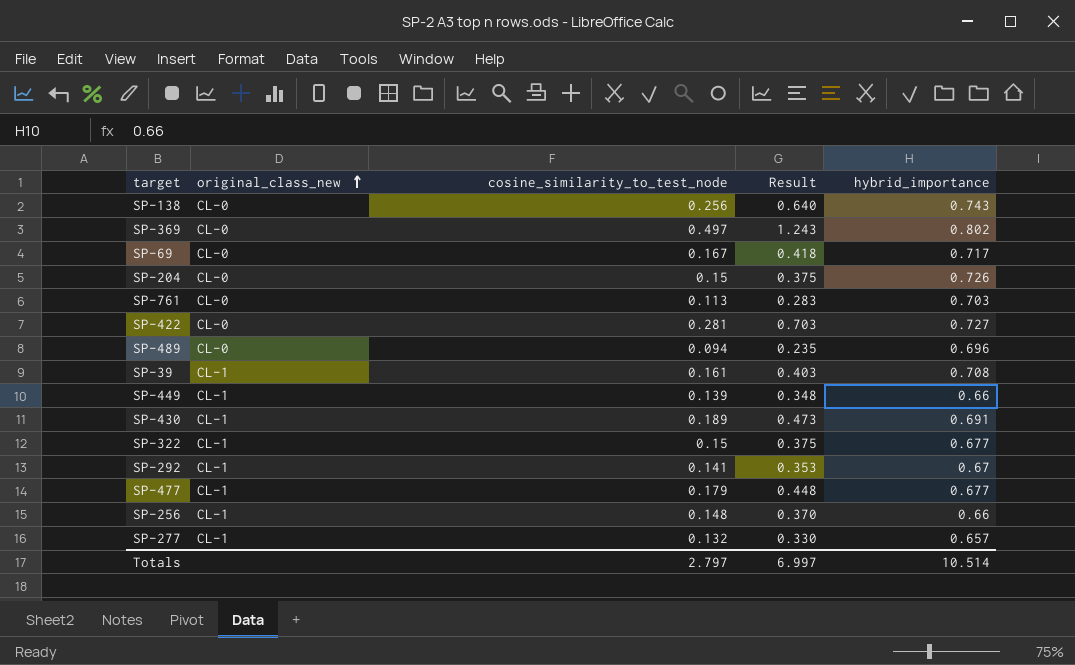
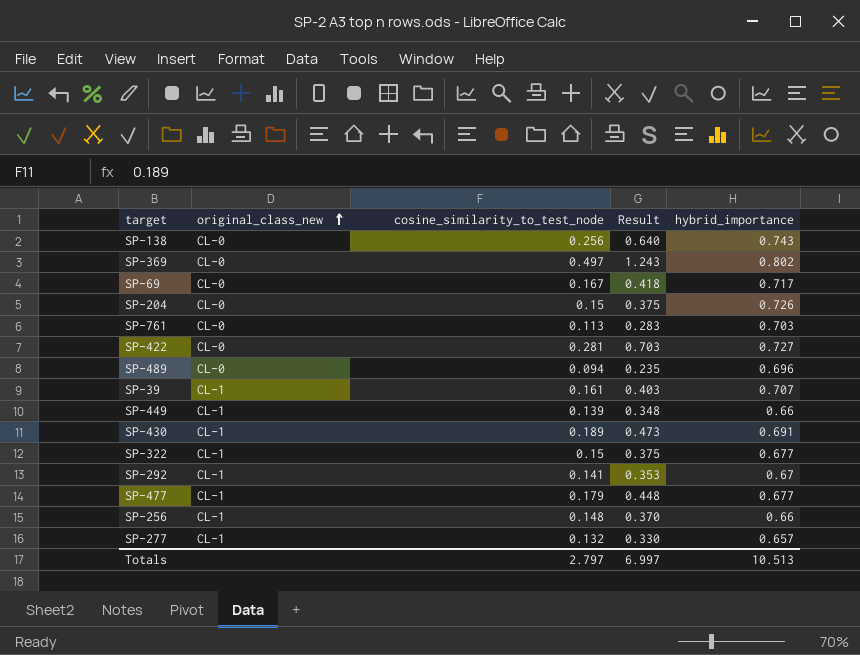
SP-39 | hybrid_importance: 0.708 -> 0.707
Totals | hybrid_importance: 10.514 -> 10.513

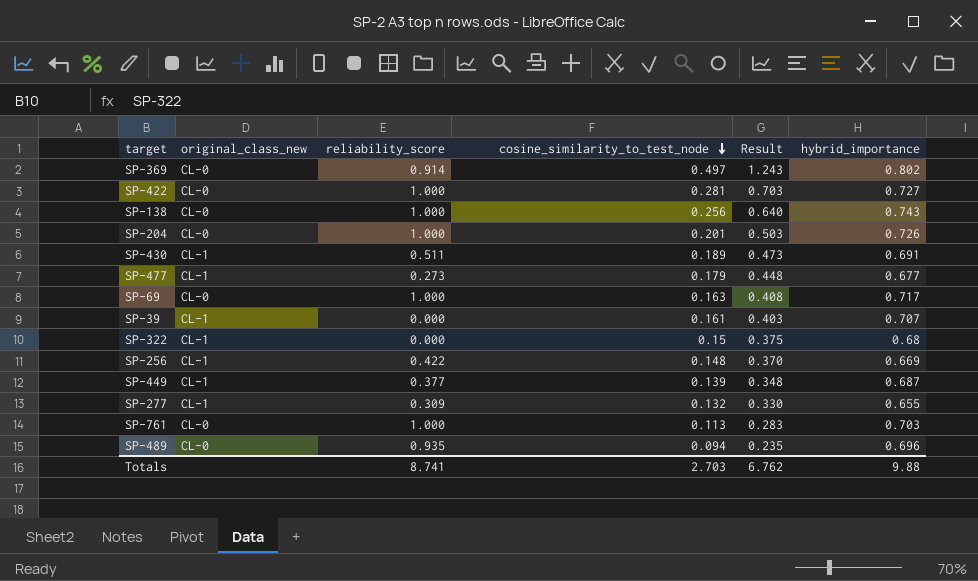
row order: original_class_new ascending -> cosine_similarity_to_test_node descending
column reliability_score | position: none -> 3
row SP-292: CL-1 | 0.141 | 0.353 | 0.67 -> none
SP-204 | cosine_similarity_to_test_node: 0.15 -> 0.201
SP-204 | Result: 0.375 -> 0.503
SP-69 | cosine_similarity_to_test_node: 0.167 -> 0.163
SP-69 | Result: 0.418 -> 0.408
SP-322 | hybrid_importance: 0.677 -> 0.68
SP-256 | hybrid_importance: 0.66 -> 0.669
SP-449 | hybrid_importance: 0.66 -> 0.687
SP-277 | hybrid_importance: 0.657 -> 0.655
Totals | cosine_similarity_to_test_node: 2.797 -> 2.703
Totals | Result: 6.997 -> 6.762
Totals | hybrid_importance: 10.513 -> 9.88

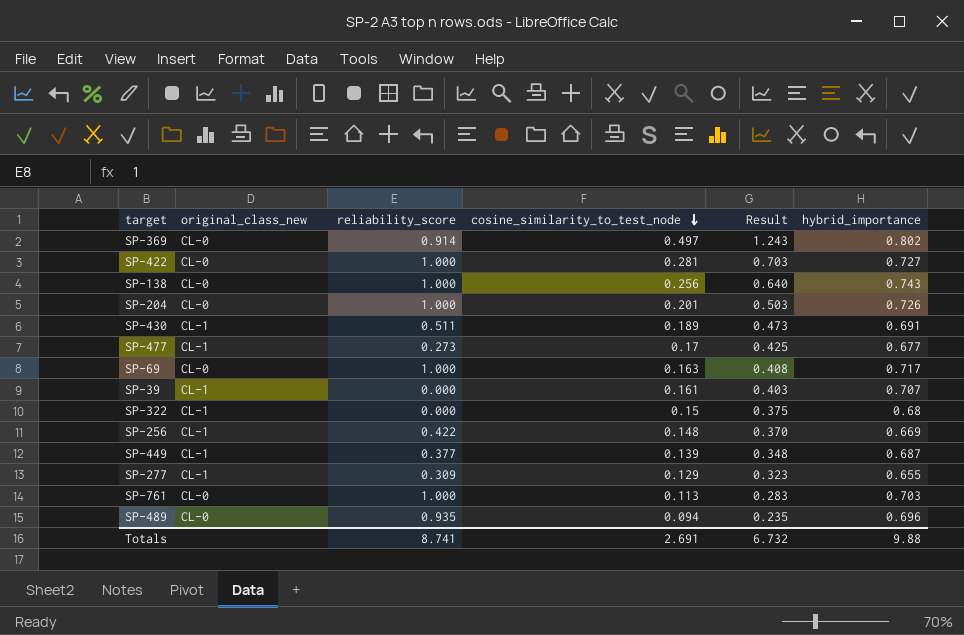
SP-477 | cosine_similarity_to_test_node: 0.179 -> 0.17
SP-477 | Result: 0.448 -> 0.425
SP-277 | cosine_similarity_to_test_node: 0.132 -> 0.129
SP-277 | Result: 0.330 -> 0.323
Totals | cosine_similarity_to_test_node: 2.703 -> 2.691
Totals | Result: 6.762 -> 6.732

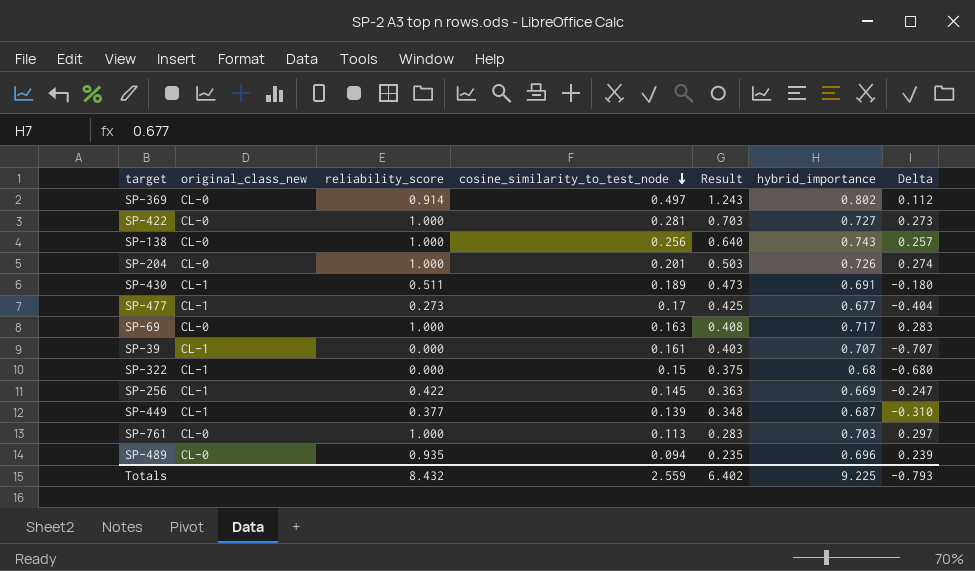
column Delta | formula: none -> [reliability_score] - [hybrid_importance]
row SP-277: CL-1 | 0.309 | 0.129 | 0.323 | 0.655 -> none
SP-256 | cosine_similarity_to_test_node: 0.148 -> 0.145
SP-256 | Result: 0.370 -> 0.363
Totals | reliability_score: 8.741 -> 8.432
Totals | cosine_similarity_to_test_node: 2.691 -> 2.559
Totals | Result: 6.732 -> 6.402
Totals | hybrid_importance: 9.88 -> 9.225

